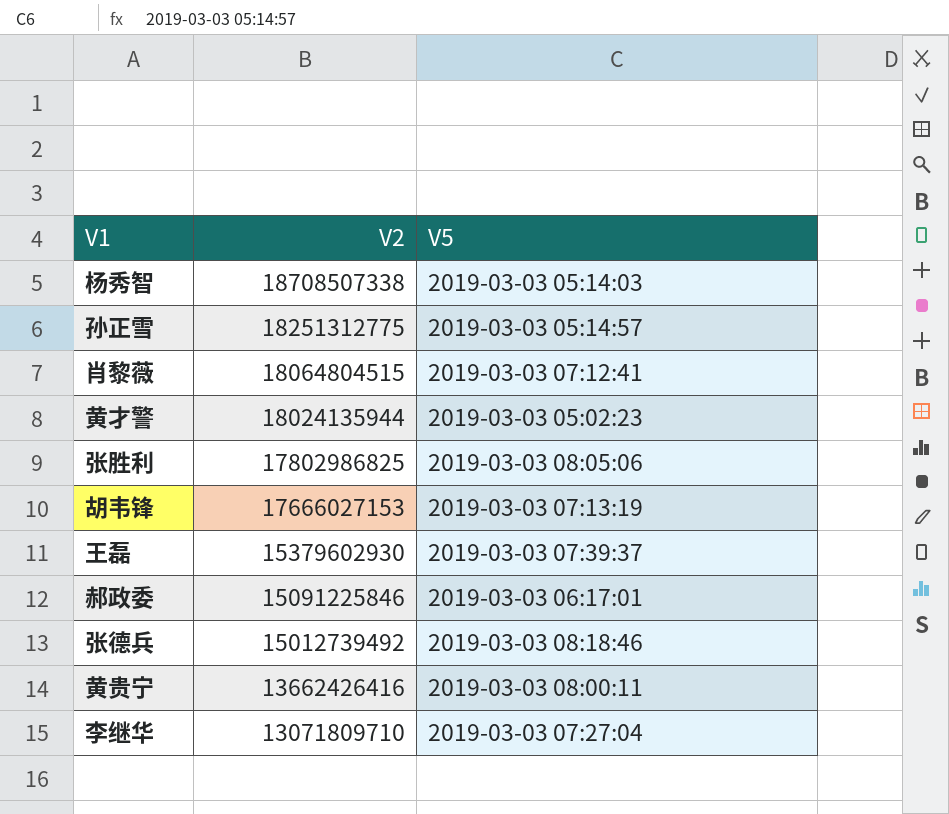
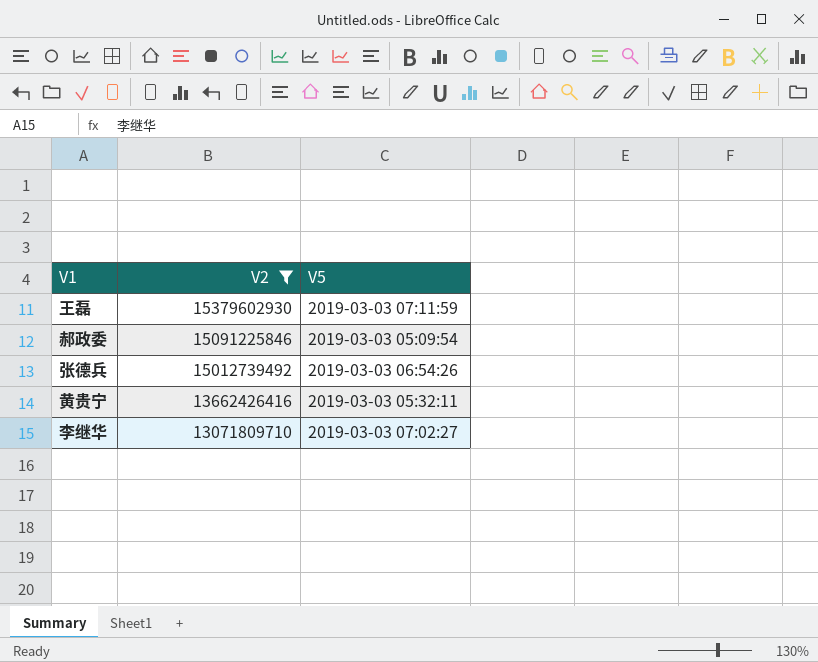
filter: none -> V2 <= 15379602930
王磊 | V5: 2019-03-03 07:39:37 -> 2019-03-03 07:11:59
郝政委 | V5: 2019-03-03 06:17:01 -> 2019-03-03 05:09:54
张德兵 | V5: 2019-03-03 08:18:46 -> 2019-03-03 06:54:26
黄贵宁 | V5: 2019-03-03 08:00:11 -> 2019-03-03 05:32:11
李继华 | V5: 2019-03-03 07:27:04 -> 2019-03-03 07:02:27

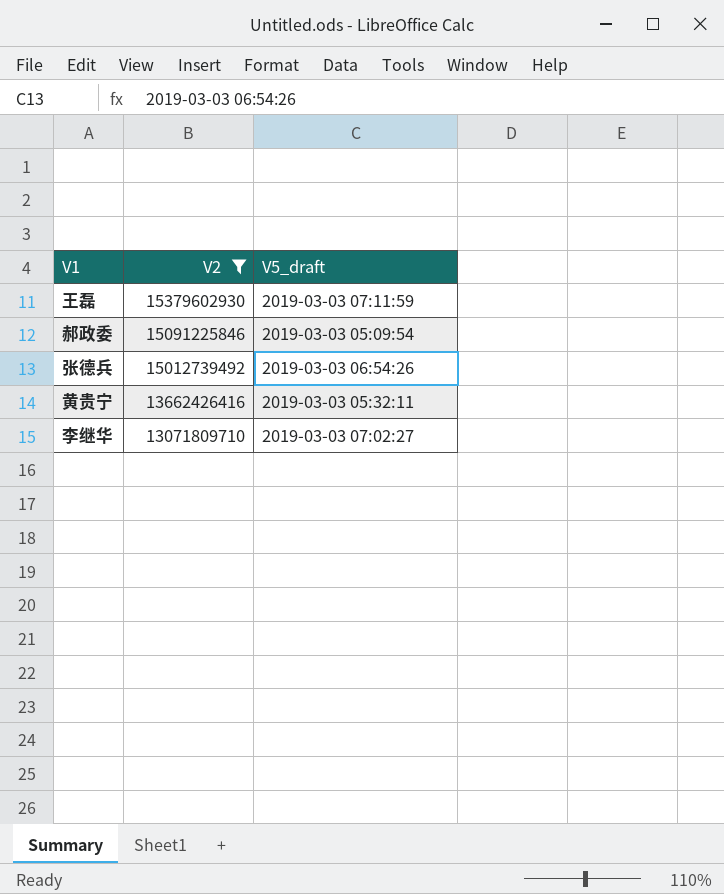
column name: V5 -> V5_draft

